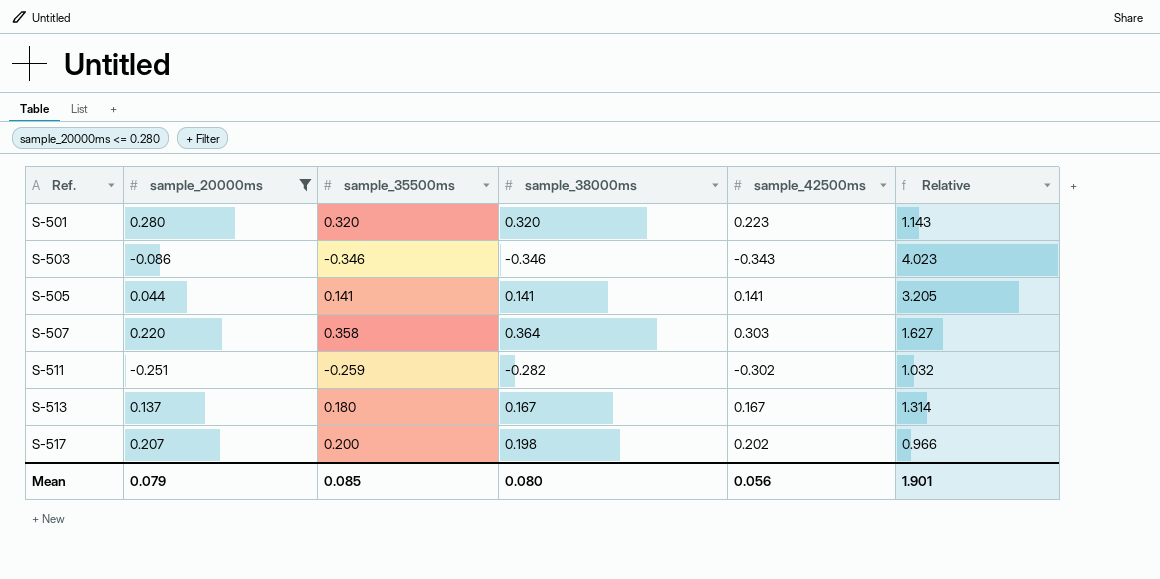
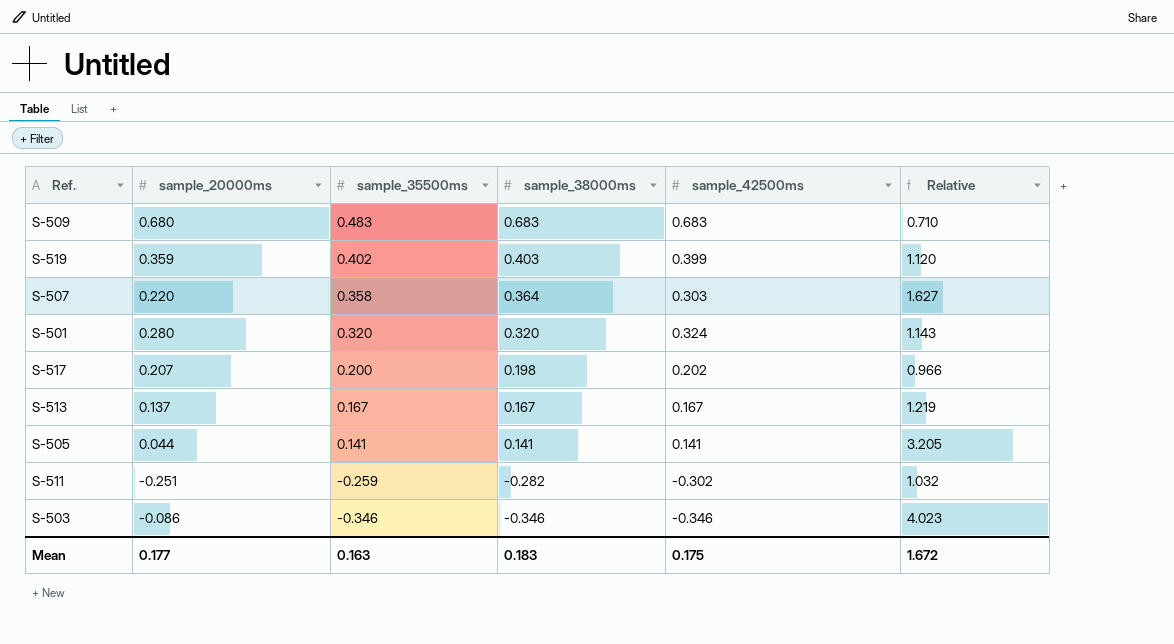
filter: sample_20000ms <= 0.280 -> none
row order: Ref. ascending -> sample_35500ms descending
S-501 | sample_42500ms: 0.223 -> 0.324
S-513 | sample_35500ms: 0.180 -> 0.167
S-513 | Relative: 1.314 -> 1.219
S-503 | sample_42500ms: -0.343 -> -0.346
Mean | sample_20000ms: 0.079 -> 0.177
Mean | sample_35500ms: 0.085 -> 0.163
Mean | sample_38000ms: 0.080 -> 0.183
Mean | sample_42500ms: 0.056 -> 0.175
Mean | Relative: 1.901 -> 1.672

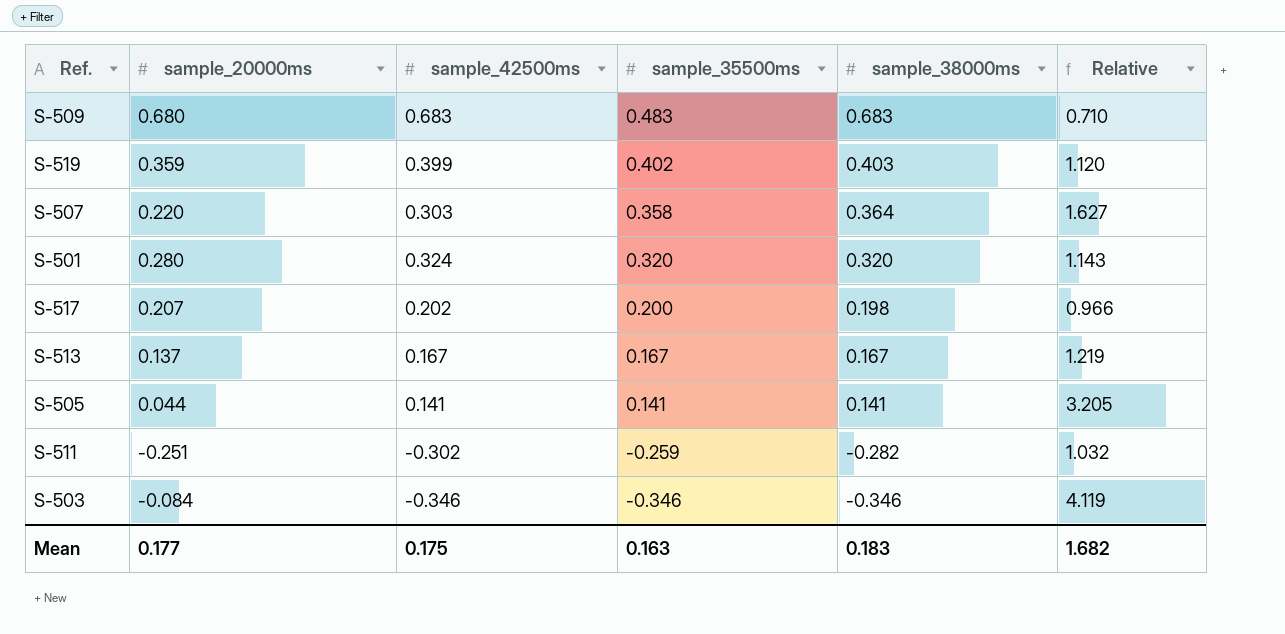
column sample_42500ms | position: 5 -> 3
S-503 | sample_20000ms: -0.086 -> -0.084
S-503 | Relative: 4.023 -> 4.119
Mean | Relative: 1.672 -> 1.682

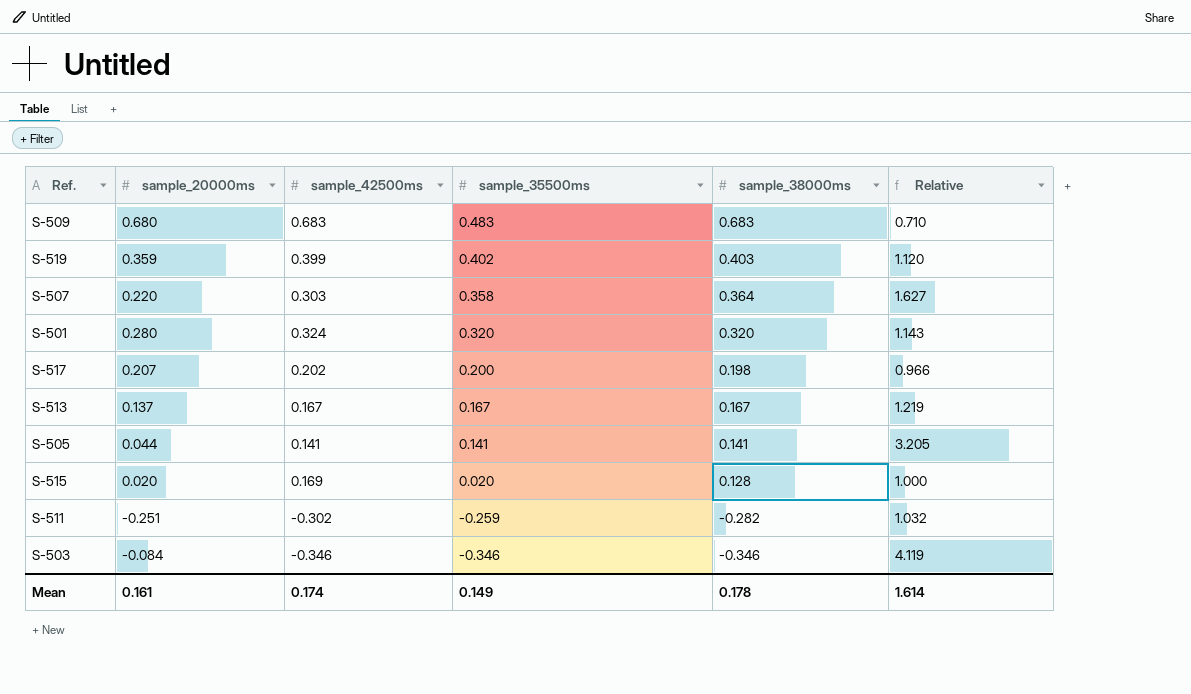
row S-515: none -> 0.020 | 0.169 | 0.020 | 0.128 | 1.000
Mean | sample_20000ms: 0.177 -> 0.161
Mean | sample_42500ms: 0.175 -> 0.174
Mean | sample_35500ms: 0.163 -> 0.149
Mean | sample_38000ms: 0.183 -> 0.178
Mean | Relative: 1.682 -> 1.614

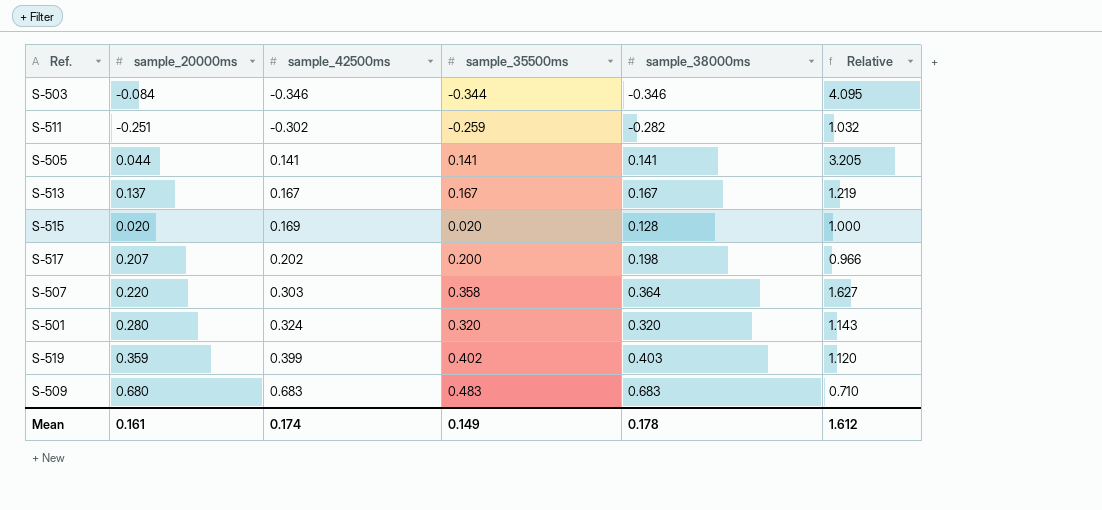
row order: sample_35500ms descending -> sample_42500ms ascending
S-503 | sample_35500ms: -0.346 -> -0.344
S-503 | Relative: 4.119 -> 4.095
Mean | Relative: 1.614 -> 1.612

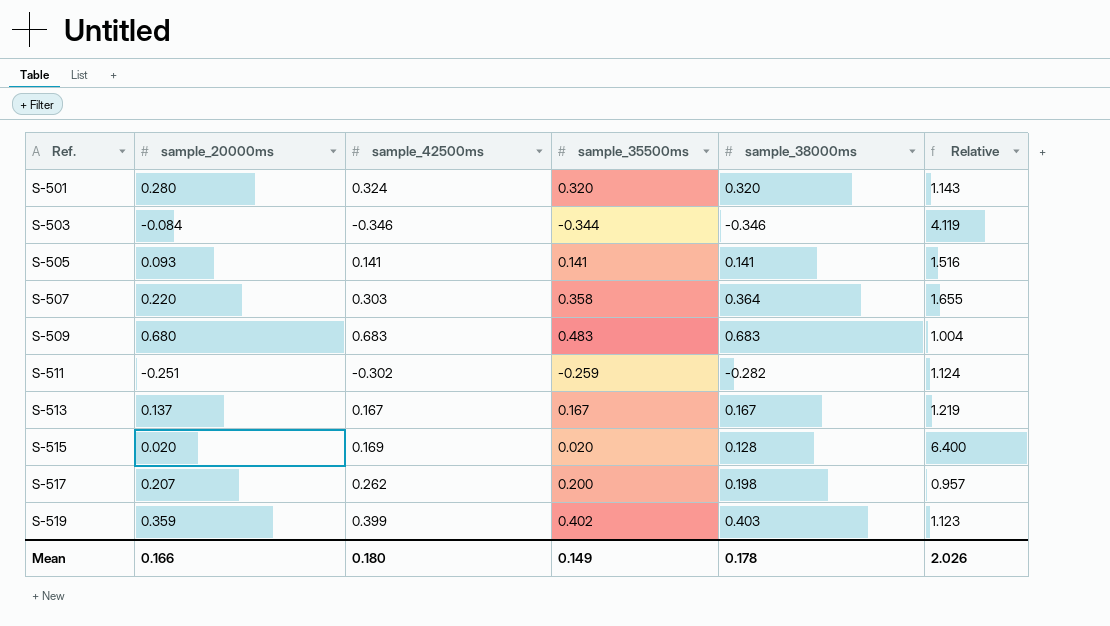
row order: sample_42500ms ascending -> Ref. ascending
column Relative | formula: [sample_35500ms] / [sample_20000ms] -> [sample_38000ms] / [sample_20000ms]
S-505 | sample_20000ms: 0.044 -> 0.093
S-517 | sample_42500ms: 0.202 -> 0.262
Mean | sample_20000ms: 0.161 -> 0.166
Mean | sample_42500ms: 0.174 -> 0.180
Mean | Relative: 1.612 -> 2.026

